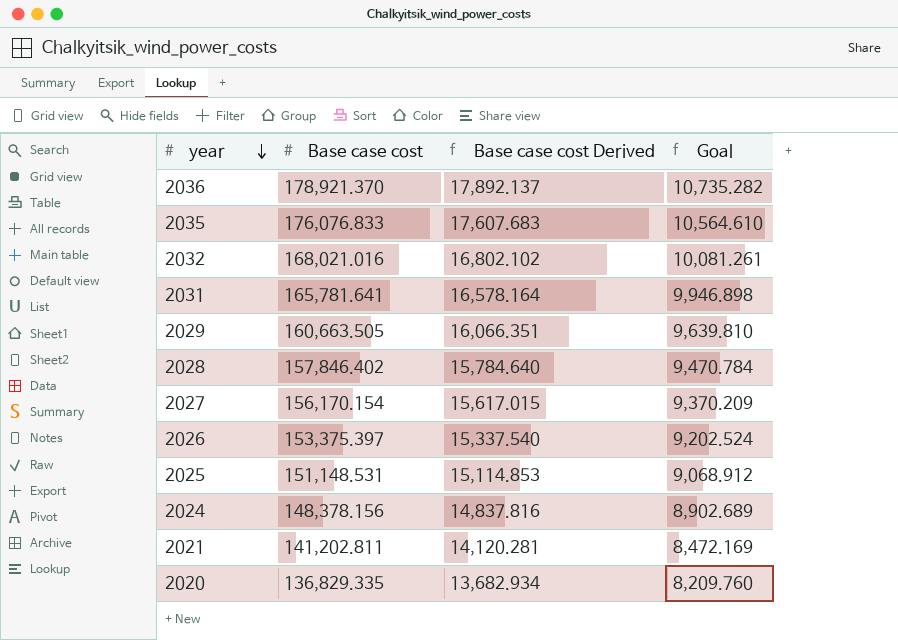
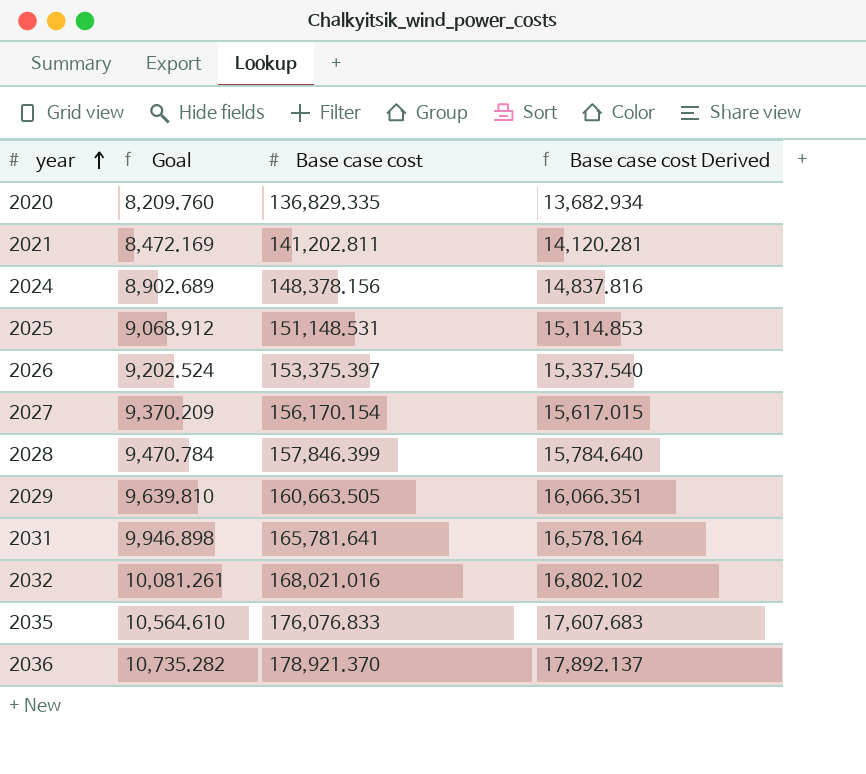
row order: year descending -> year ascending
column Goal | position: 4 -> 2
2028 | Base case cost: 157,846.402 -> 157,846.399

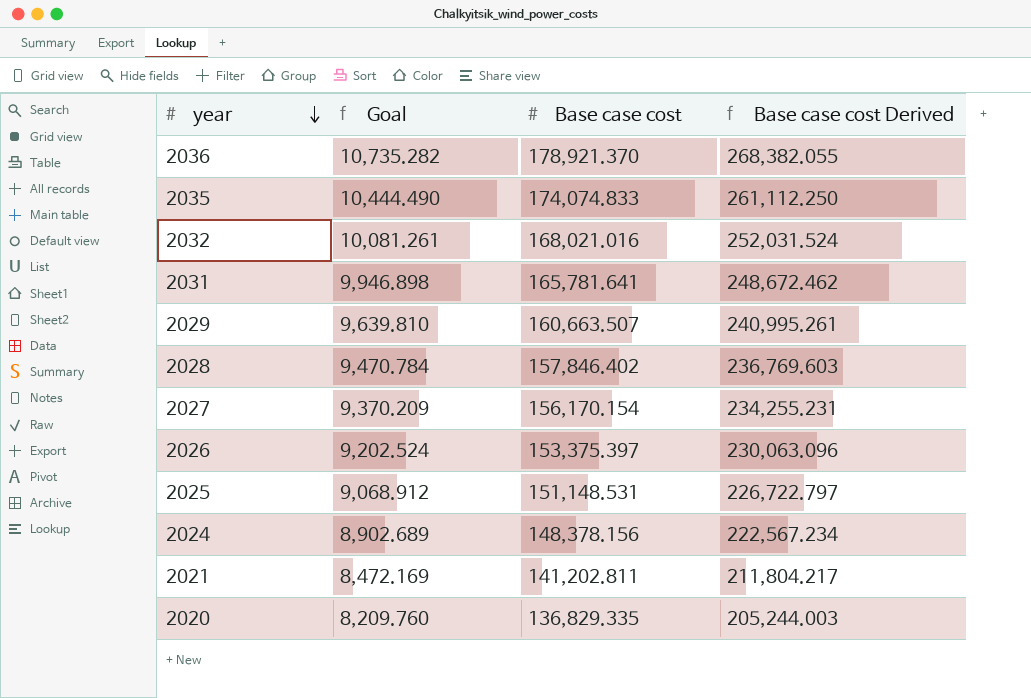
row order: year ascending -> year descending
column Base case cost Derived | formula: [Base case cost] * 0.1 -> [Base case cost] * 1.5
2035 | Goal: 10,564.610 -> 10,444.490
2035 | Base case cost: 176,076.833 -> 174,074.833
2029 | Base case cost: 160,663.505 -> 160,663.507
2028 | Base case cost: 157,846.399 -> 157,846.402

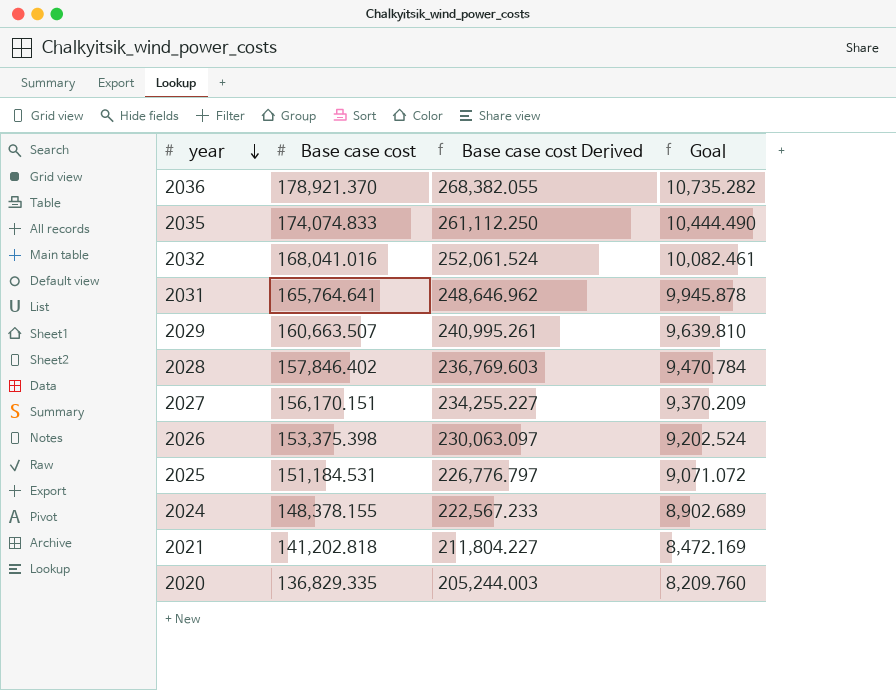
column Goal | position: 2 -> 4
2032 | Base case cost: 168,021.016 -> 168,041.016
2032 | Base case cost Derived: 252,031.524 -> 252,061.524
2032 | Goal: 10,081.261 -> 10,082.461
2031 | Base case cost: 165,781.641 -> 165,764.641
2031 | Base case cost Derived: 248,672.462 -> 248,646.962
2031 | Goal: 9,946.898 -> 9,945.878
2027 | Base case cost: 156,170.154 -> 156,170.151
2027 | Base case cost Derived: 234,255.231 -> 234,255.227
2026 | Base case cost: 153,375.397 -> 153,375.398
2026 | Base case cost Derived: 230,063.096 -> 230,063.097
2025 | Base case cost: 151,148.531 -> 151,184.531
2025 | Base case cost Derived: 226,722.797 -> 226,776.797
2025 | Goal: 9,068.912 -> 9,071.072
2024 | Base case cost: 148,378.156 -> 148,378.155
2024 | Base case cost Derived: 222,567.234 -> 222,567.233
2021 | Base case cost: 141,202.811 -> 141,202.818
2021 | Base case cost Derived: 211,804.217 -> 211,804.227

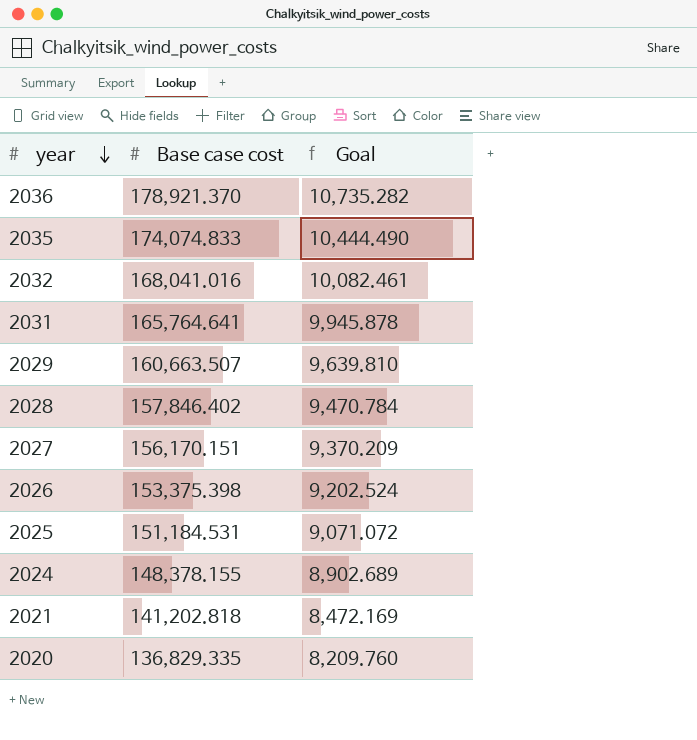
column Base case cost Derived | formula: [Base case cost] * 1.5 -> none

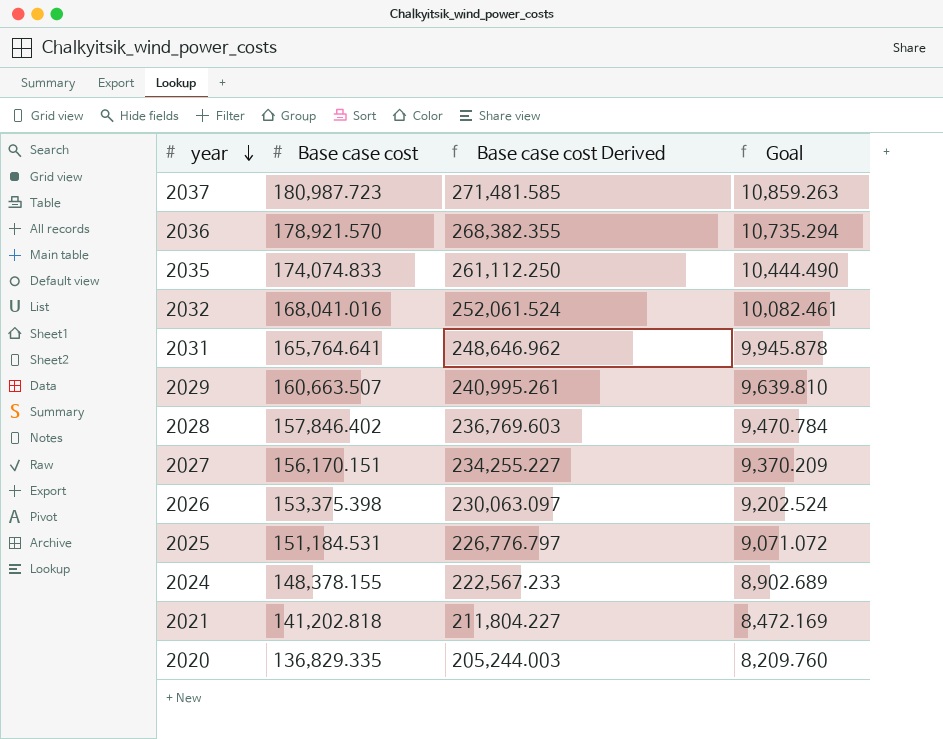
column Base case cost Derived | formula: none -> [Base case cost] * 1.5
row 2037: none -> 180,987.723 | 271,481.585 | 10,859.263
2036 | Base case cost: 178,921.370 -> 178,921.570
2036 | Goal: 10,735.282 -> 10,735.294

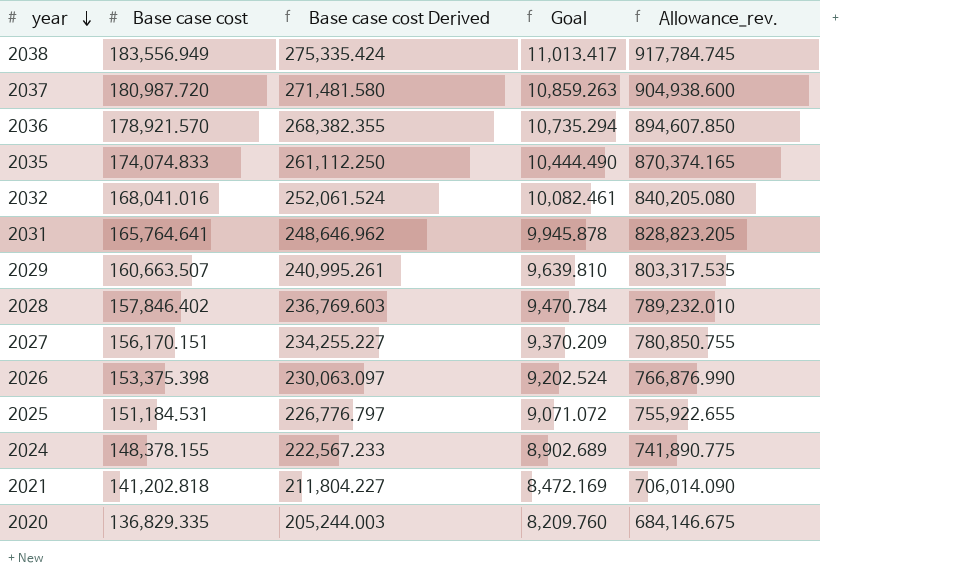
column Allowance_rev. | formula: none -> [Base case cost] * 5
row 2038: none -> 183,556.949 | 275,335.424 | 11,013.417 | 917,784.745
2037 | Base case cost: 180,987.723 -> 180,987.720
2037 | Base case cost Derived: 271,481.585 -> 271,481.580

